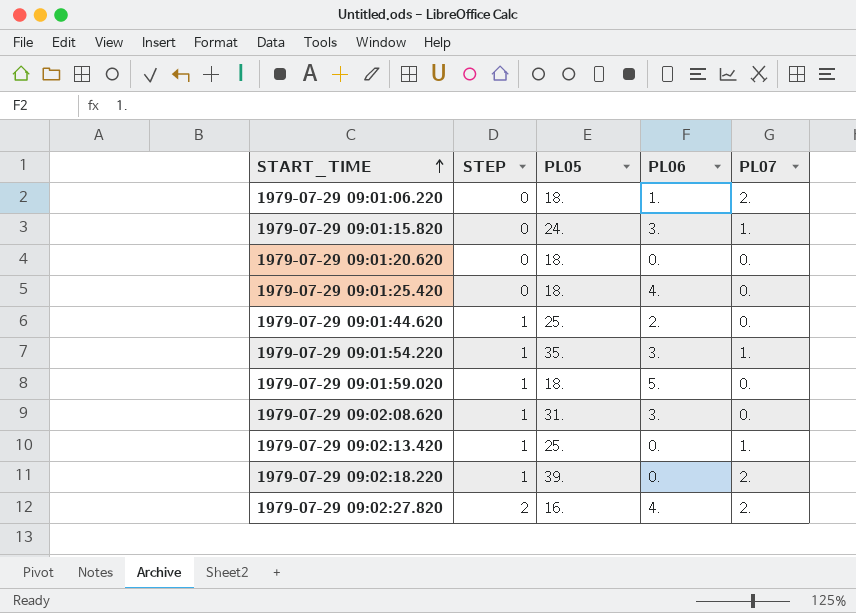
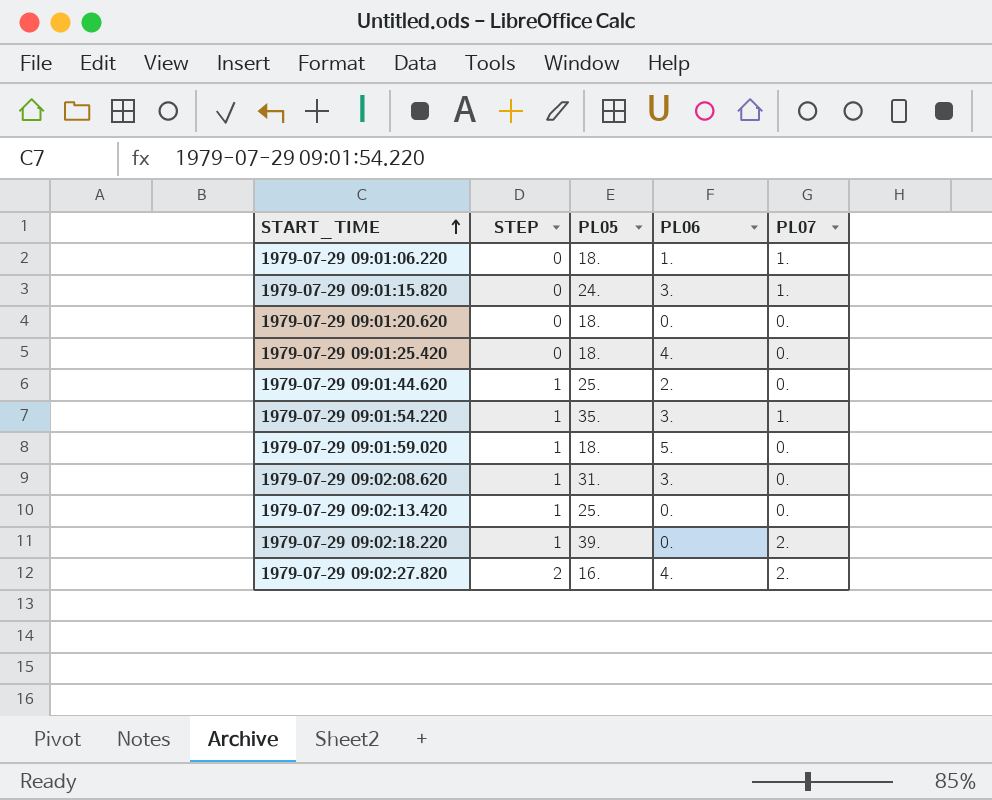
1979-07-29 09:01:06.220 | PL07: 2. -> 1.
1979-07-29 09:02:13.420 | PL07: 1. -> 0.

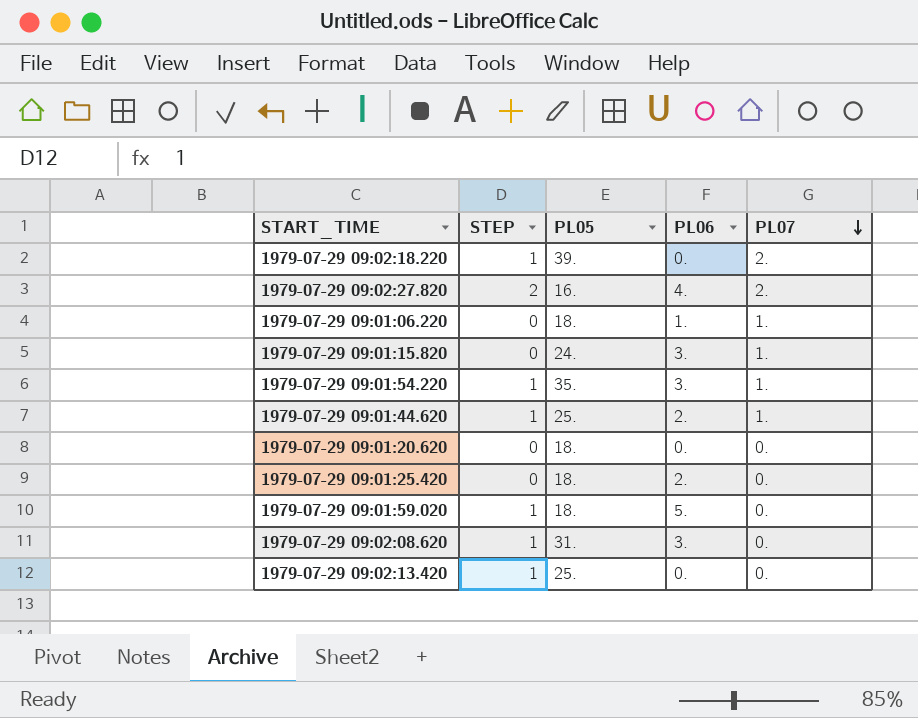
row order: START_TIME ascending -> PL07 descending
1979-07-29 09:01:44.620 | PL07: 0. -> 1.
1979-07-29 09:01:25.420 | PL06: 4. -> 2.

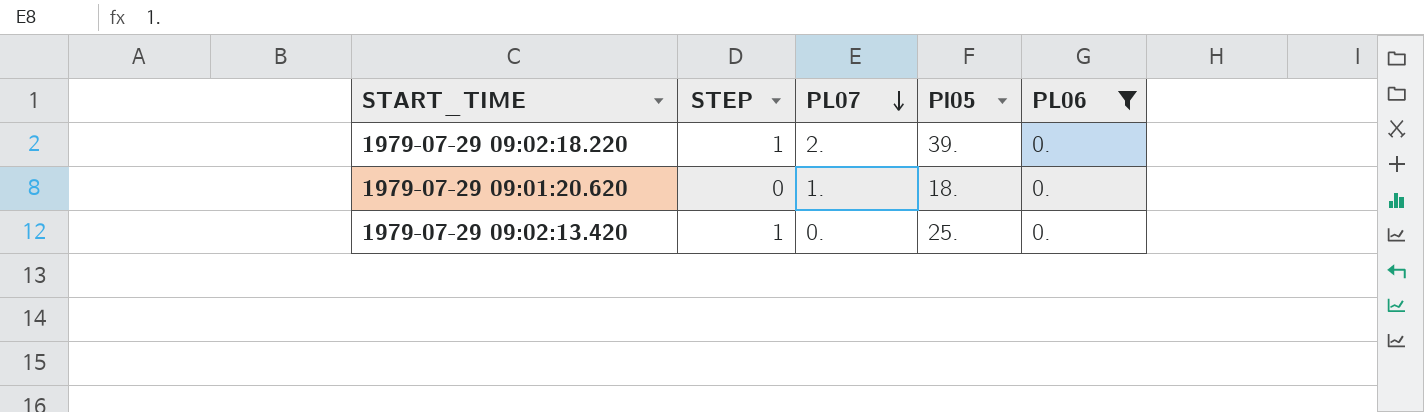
filter: none -> PL06 = 0.
column PL07 | position: 5 -> 3
column name: PL05 -> Pl05
1979-07-29 09:01:20.620 | PL07: 0. -> 1.

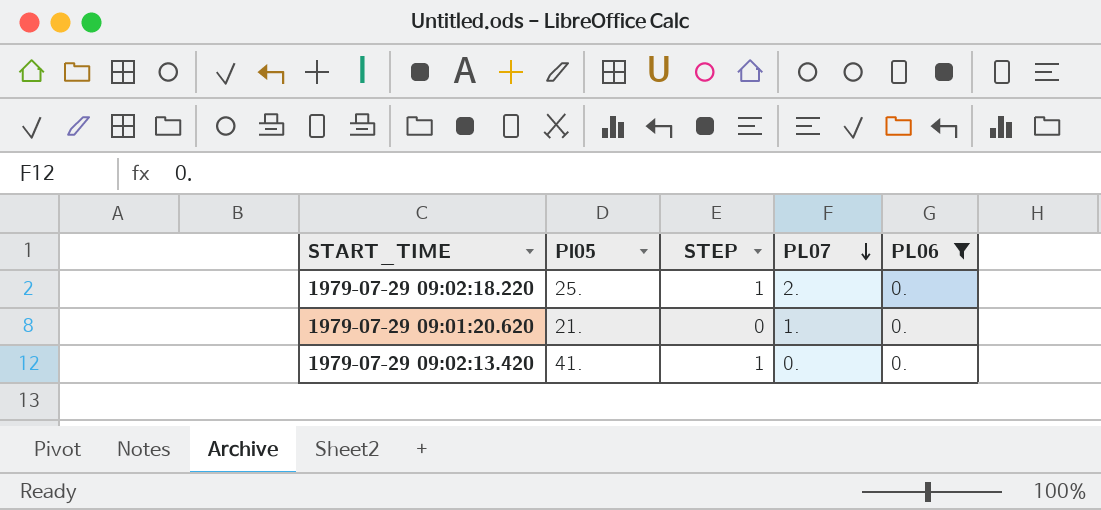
column Pl05 | position: 4 -> 2
1979-07-29 09:02:18.220 | Pl05: 39. -> 25.
1979-07-29 09:01:20.620 | Pl05: 18. -> 21.
1979-07-29 09:02:13.420 | Pl05: 25. -> 41.

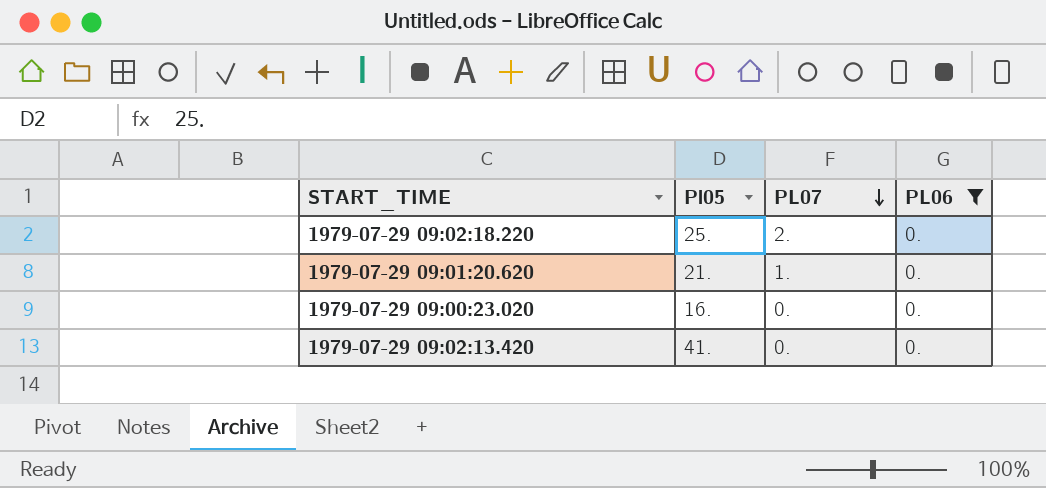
column STEP | position: 3 -> none
row 1979-07-29 09:00:23.020: none -> 16. | 0. | 0.

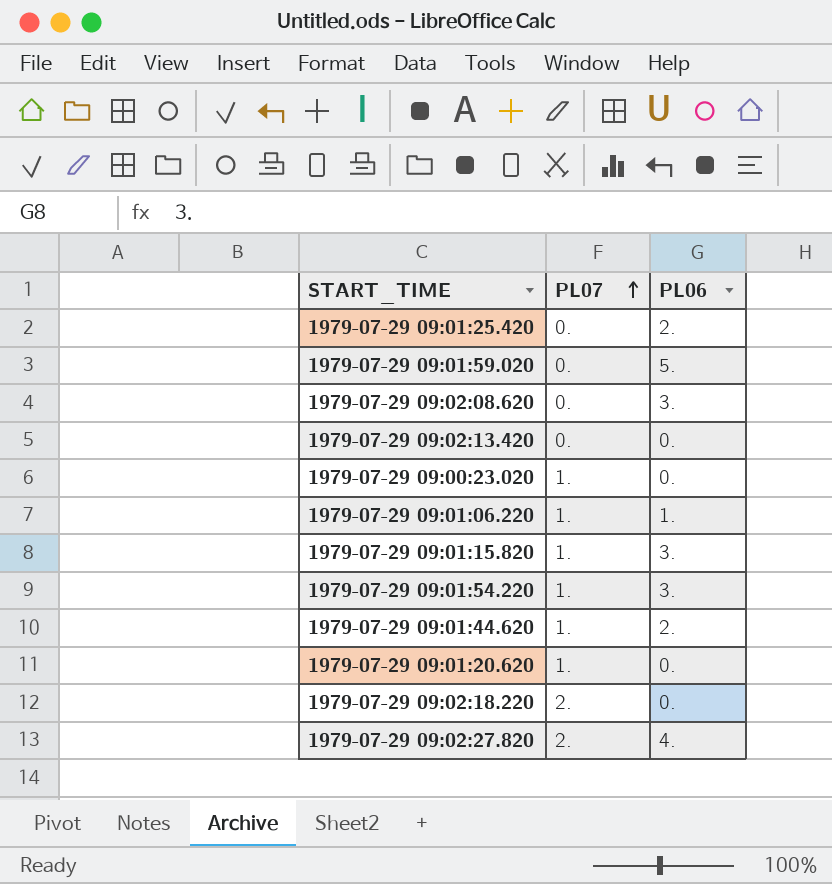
filter: PL06 = 0. -> none
row order: PL07 descending -> PL07 ascending
column Pl05 | position: 2 -> none
1979-07-29 09:00:23.020 | PL07: 0. -> 1.

